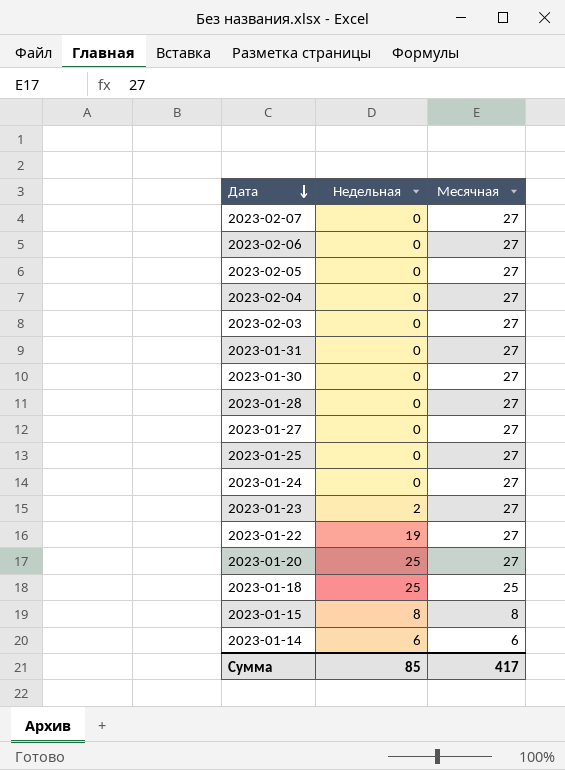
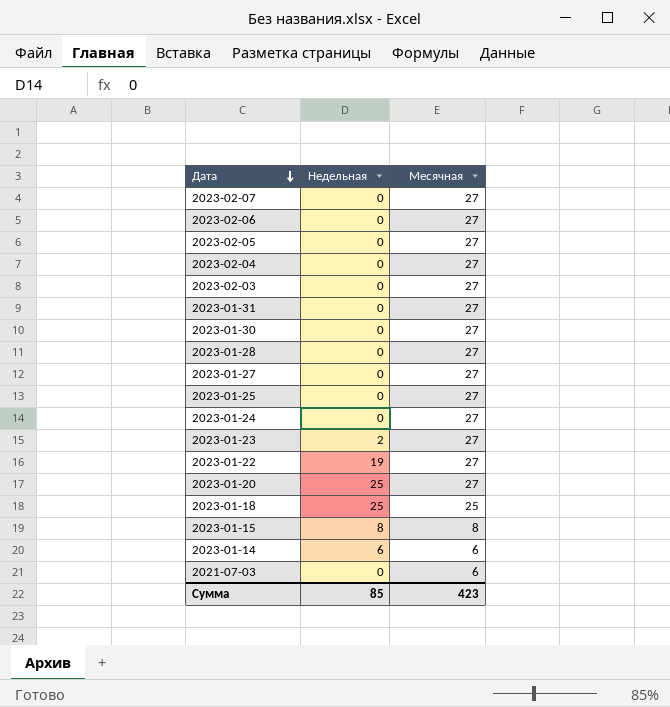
row 2021-07-03: none -> 0 | 6
Сумма | Месячная: 417 -> 423

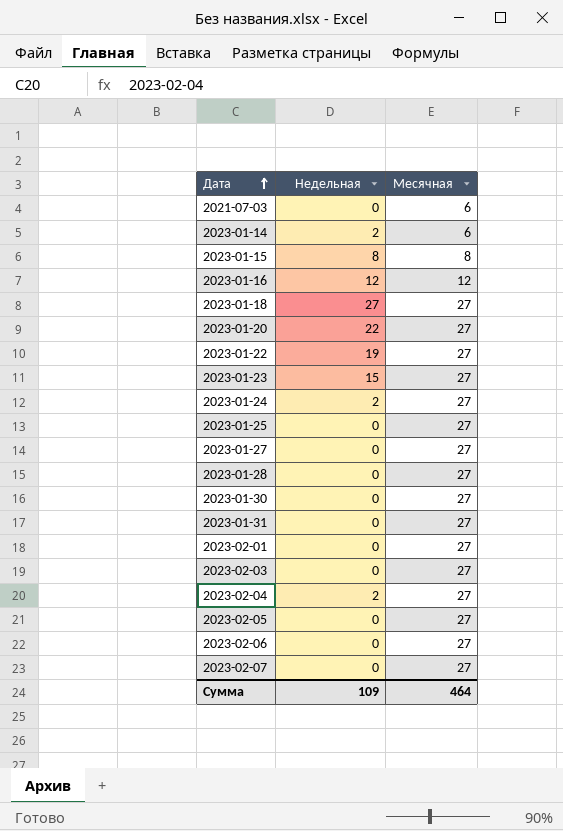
row order: Дата descending -> Дата ascending
2023-01-14 | Недельная: 6 -> 2
row 2023-01-16: none -> 12 | 12
2023-01-18 | Недельная: 25 -> 27
2023-01-18 | Месячная: 25 -> 27
2023-01-20 | Недельная: 25 -> 22
2023-01-23 | Недельная: 2 -> 15
2023-01-24 | Недельная: 0 -> 2
row 2023-02-01: none -> 0 | 27
2023-02-04 | Недельная: 0 -> 2
Сумма | Недельная: 85 -> 109
Сумма | Месячная: 423 -> 464

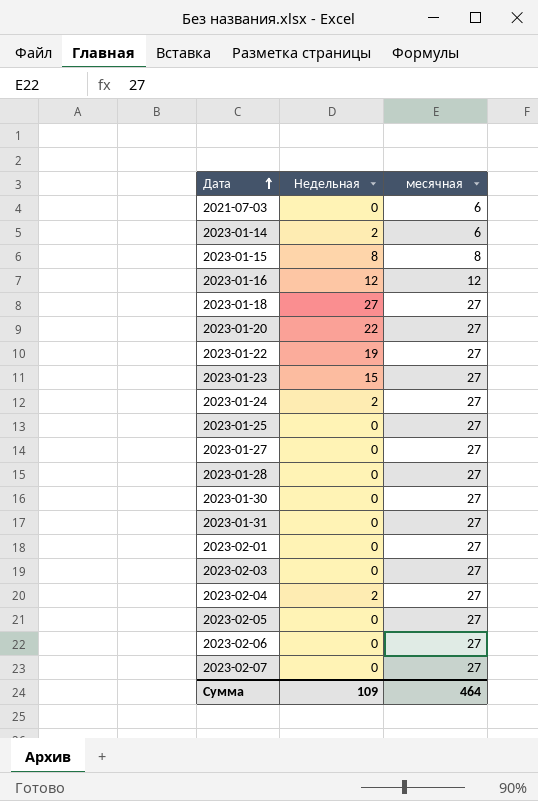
column name: Месячная -> месячная

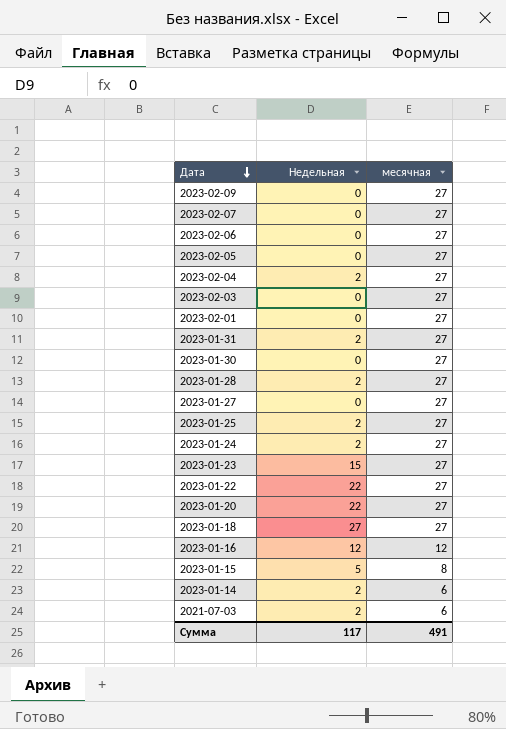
row order: Дата ascending -> Дата descending
row 2023-02-09: none -> 0 | 27
2023-01-31 | Недельная: 0 -> 2
2023-01-28 | Недельная: 0 -> 2
2023-01-25 | Недельная: 0 -> 2
2023-01-22 | Недельная: 19 -> 22
2023-01-15 | Недельная: 8 -> 5
2021-07-03 | Недельная: 0 -> 2
Сумма | Недельная: 109 -> 117
Сумма | месячная: 464 -> 491

